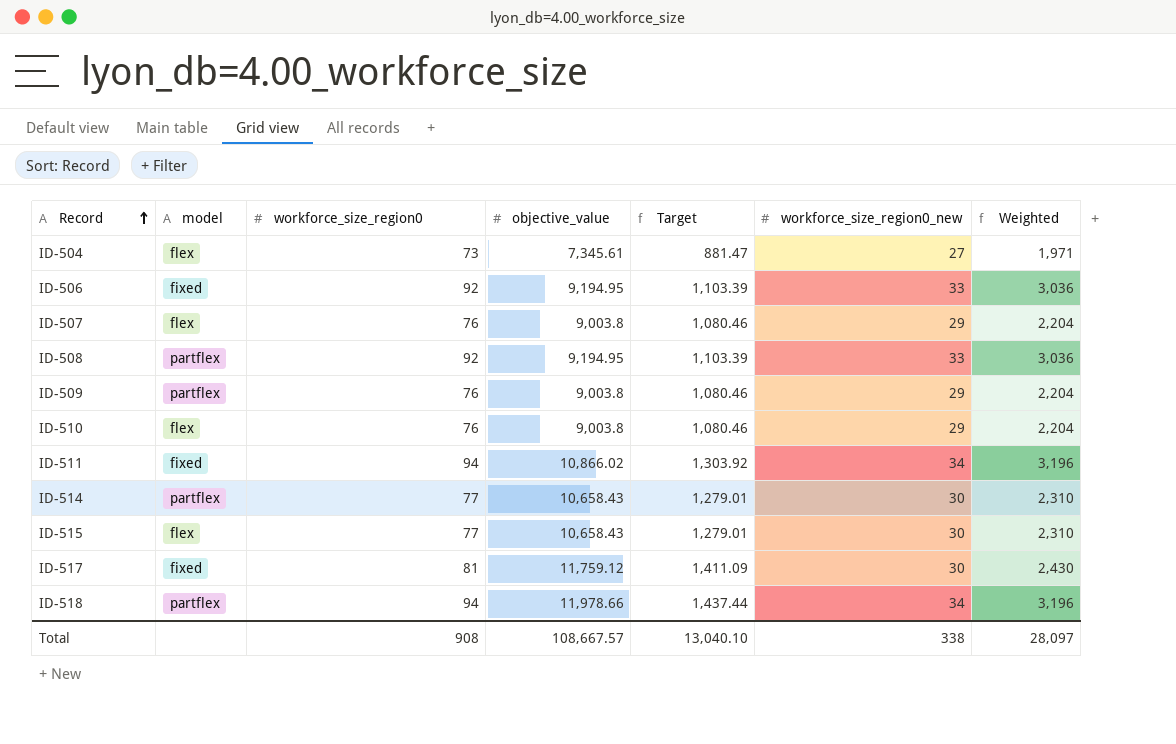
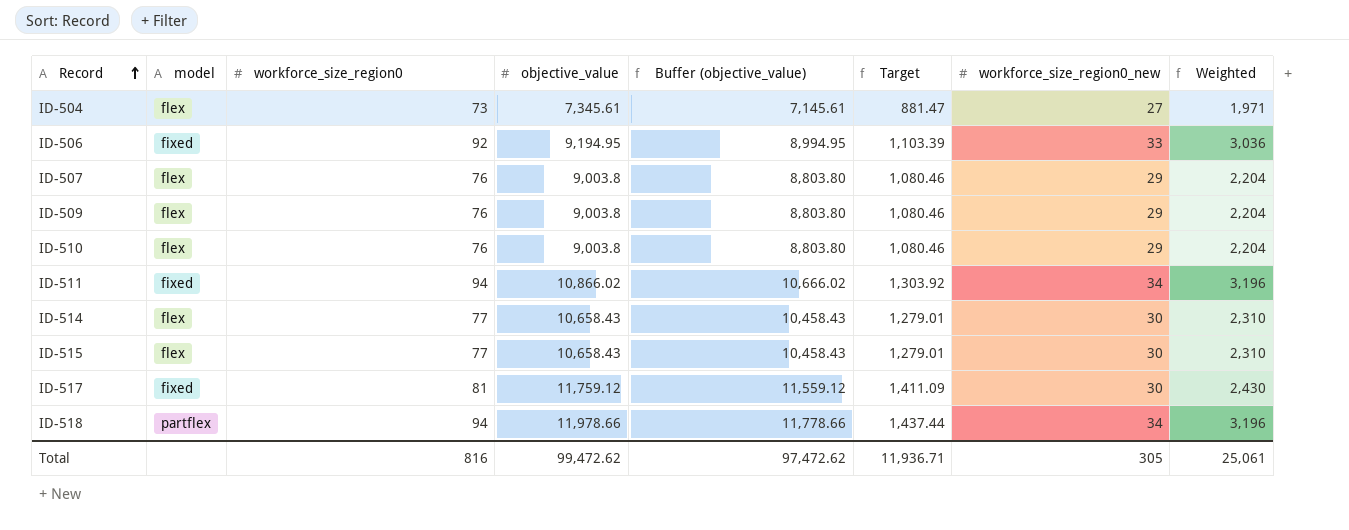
column Buffer (objective_value) | formula: none -> [objective_value] - 200
row ID-508: partflex | 92 | 9,194.95 | 1,103.39 | 33 | 3,036 -> none
ID-509 | model: partflex -> flex
ID-514 | model: partflex -> flex
Total | workforce_size_region0: 908 -> 816
Total | objective_value: 108,667.57 -> 99,472.62
Total | Target: 13,040.10 -> 11,936.71
Total | workforce_size_region0_new: 338 -> 305
Total | Weighted: 28,097 -> 25,061

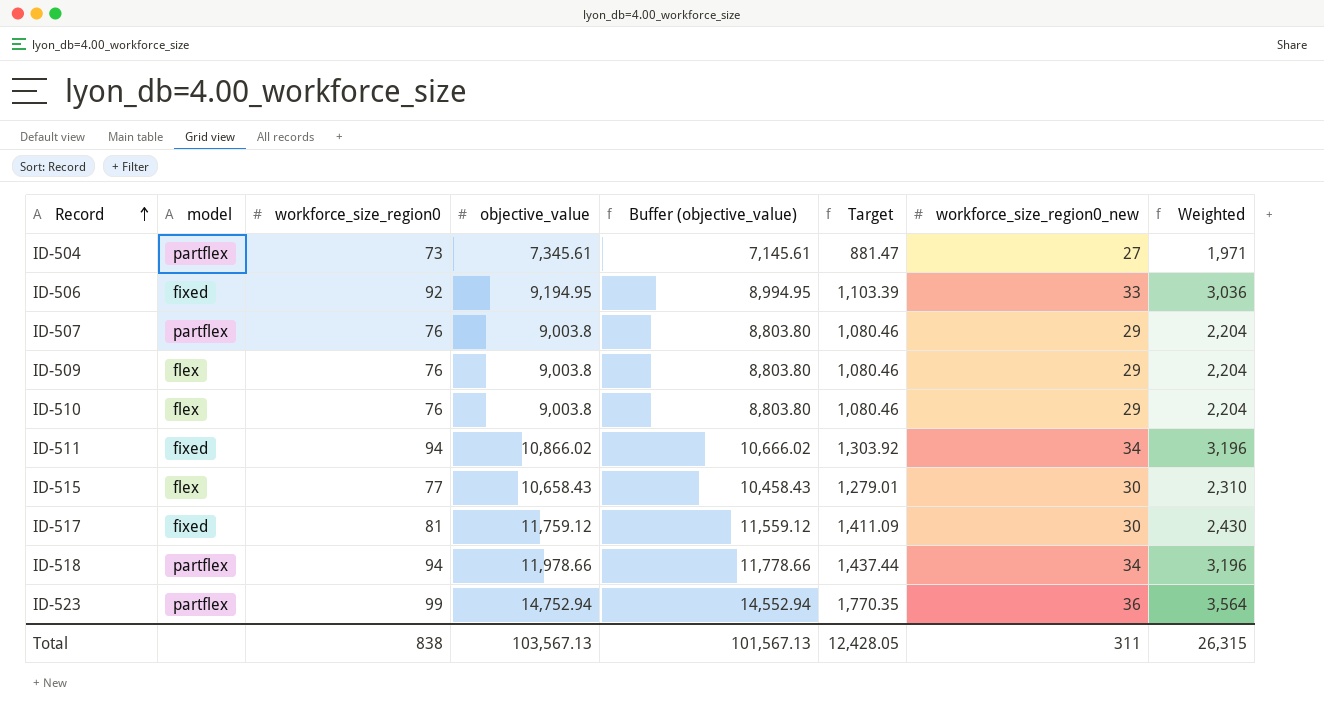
row ID-514: flex | 77 | 10,658.43 | 10,458.43 | 1,279.01 | 30 | 2,310 -> none
ID-504 | model: flex -> partflex
ID-507 | model: flex -> partflex
row ID-523: none -> partflex | 99 | 14,752.94 | 14,552.94 | 1,770.35 | 36 | 3,564
Total | workforce_size_region0: 816 -> 838
Total | objective_value: 99,472.62 -> 103,567.13
Total | Buffer (objective_value): 97,472.62 -> 101,567.13
Total | Target: 11,936.71 -> 12,428.05
Total | workforce_size_region0_new: 305 -> 311
Total | Weighted: 25,061 -> 26,315

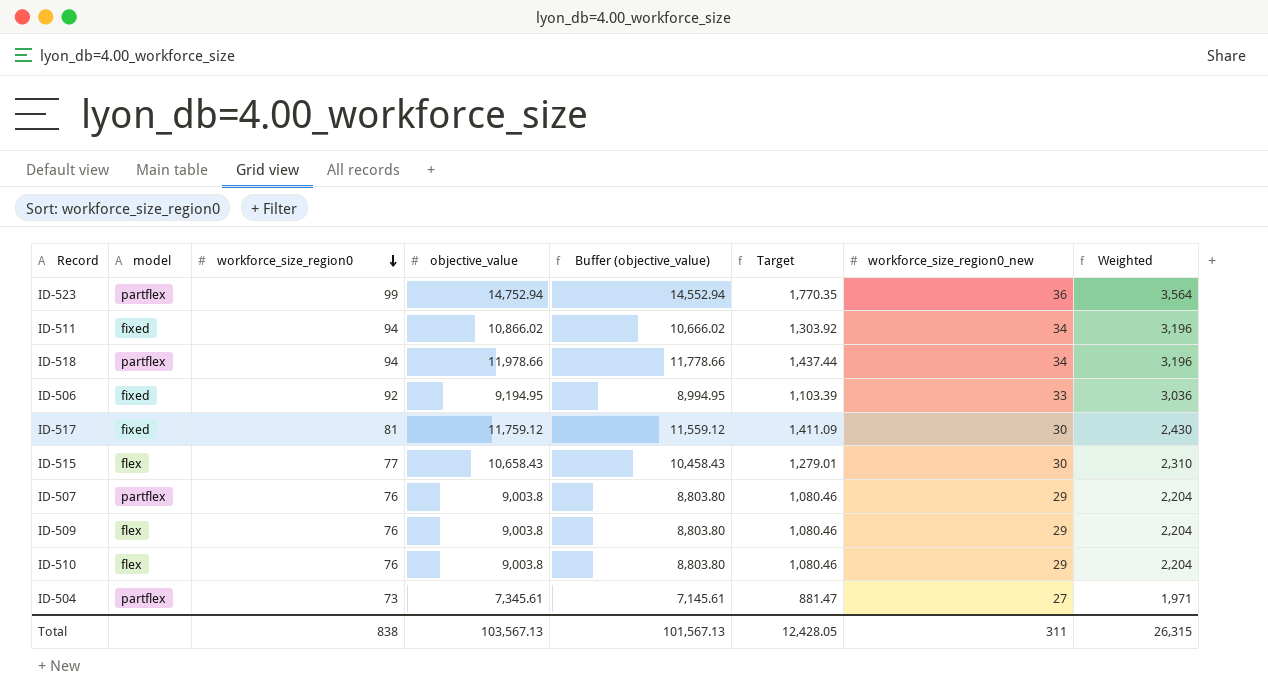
row order: Record ascending -> workforce_size_region0 descending

